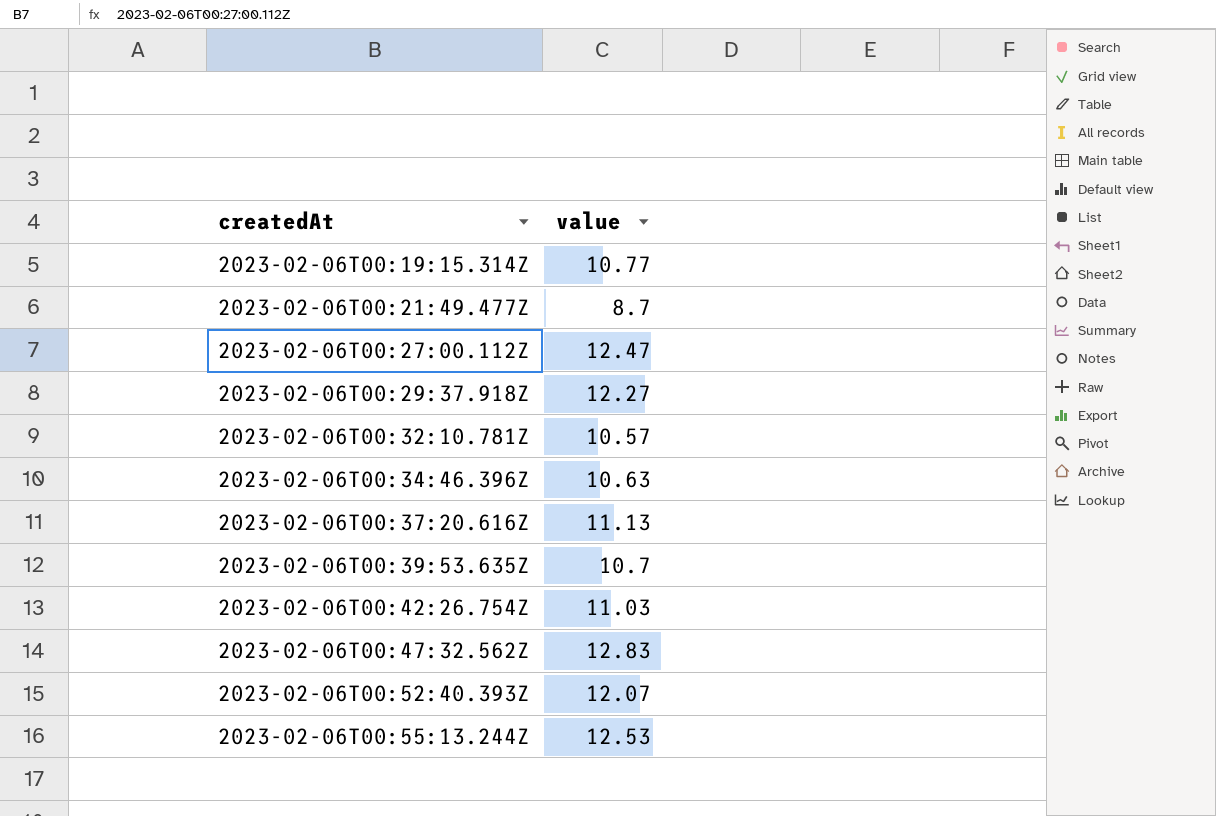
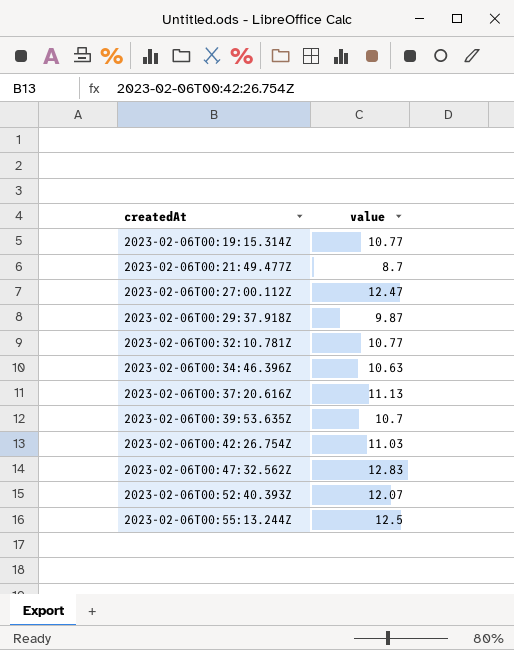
2023-02-06T00:29:37.918Z | value: 12.27 -> 9.87
2023-02-06T00:32:10.781Z | value: 10.57 -> 10.77
2023-02-06T00:55:13.244Z | value: 12.53 -> 12.5

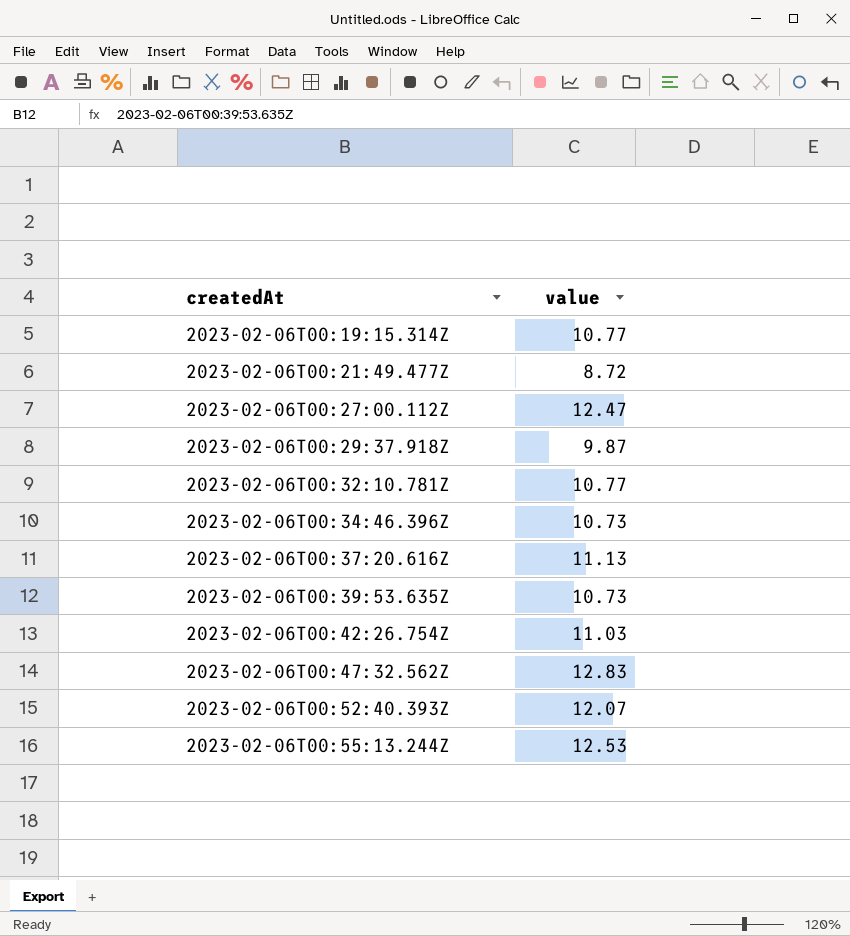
2023-02-06T00:21:49.477Z | value: 8.7 -> 8.72
2023-02-06T00:34:46.396Z | value: 10.63 -> 10.73
2023-02-06T00:39:53.635Z | value: 10.7 -> 10.73
2023-02-06T00:55:13.244Z | value: 12.5 -> 12.53

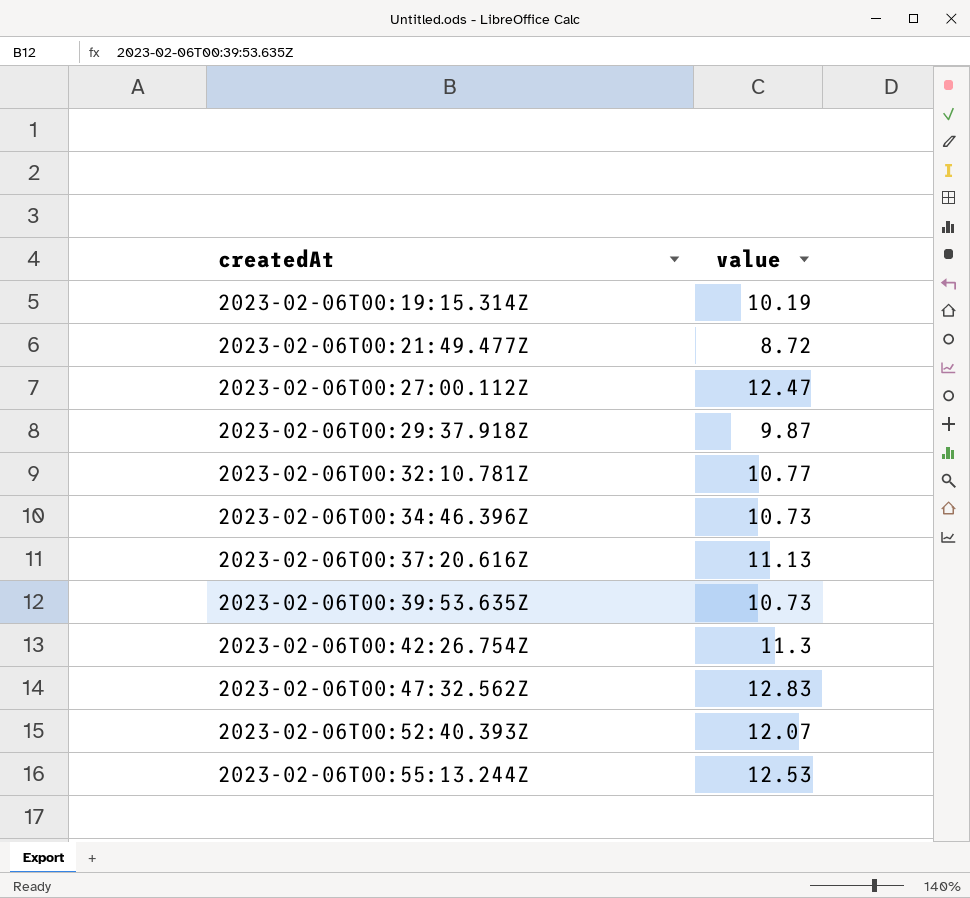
2023-02-06T00:19:15.314Z | value: 10.77 -> 10.19
2023-02-06T00:42:26.754Z | value: 11.03 -> 11.3

